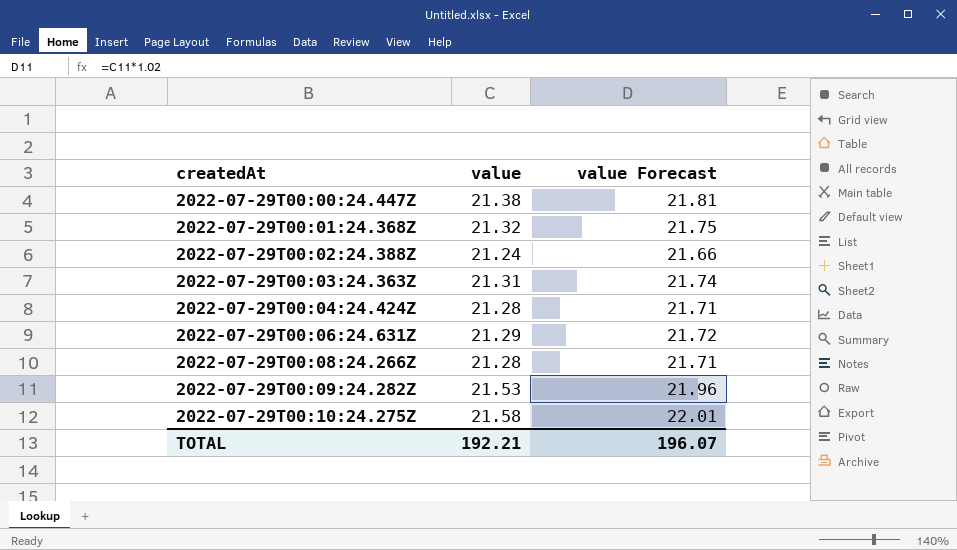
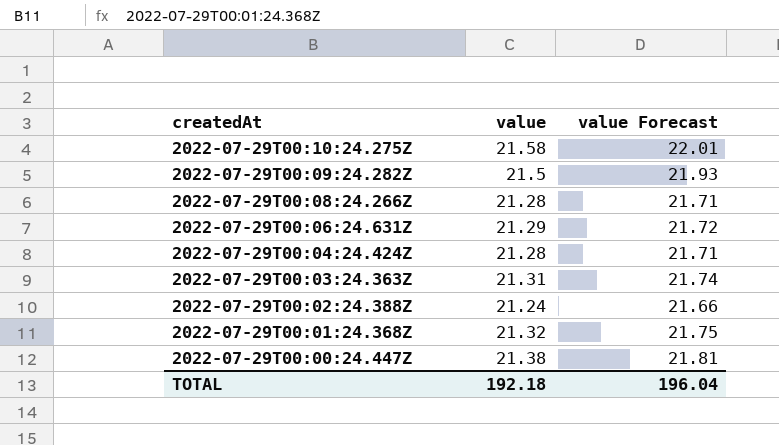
row order: createdAt ascending -> createdAt descending
2022-07-29T00:09:24.282Z | value: 21.53 -> 21.5
2022-07-29T00:09:24.282Z | value Forecast: 21.96 -> 21.93
TOTAL | value: 192.21 -> 192.18
TOTAL | value Forecast: 196.07 -> 196.04

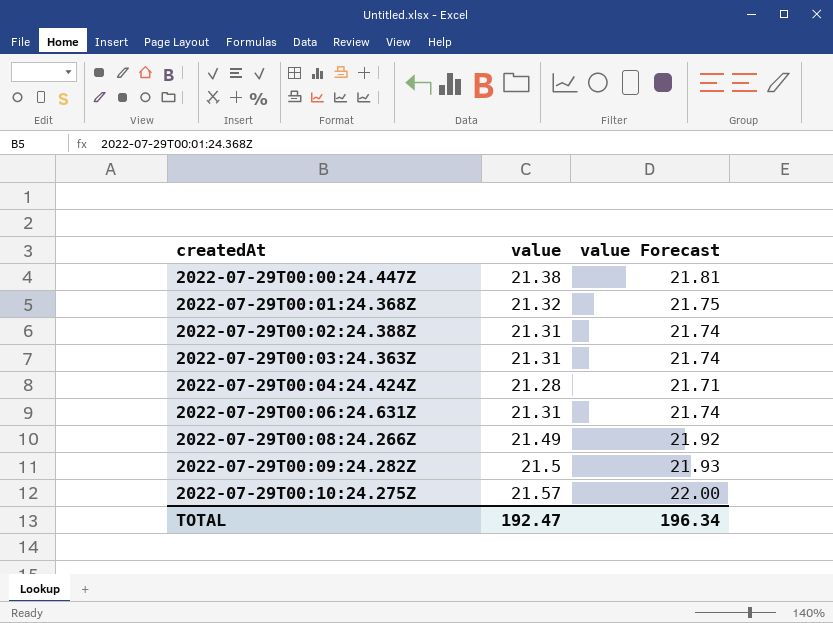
row order: createdAt descending -> createdAt ascending
2022-07-29T00:02:24.388Z | value: 21.24 -> 21.31
2022-07-29T00:02:24.388Z | value Forecast: 21.66 -> 21.74
2022-07-29T00:06:24.631Z | value: 21.29 -> 21.31
2022-07-29T00:06:24.631Z | value Forecast: 21.72 -> 21.74
2022-07-29T00:08:24.266Z | value: 21.28 -> 21.49
2022-07-29T00:08:24.266Z | value Forecast: 21.71 -> 21.92
2022-07-29T00:10:24.275Z | value: 21.58 -> 21.57
2022-07-29T00:10:24.275Z | value Forecast: 22.01 -> 22.00
TOTAL | value: 192.18 -> 192.47
TOTAL | value Forecast: 196.04 -> 196.34

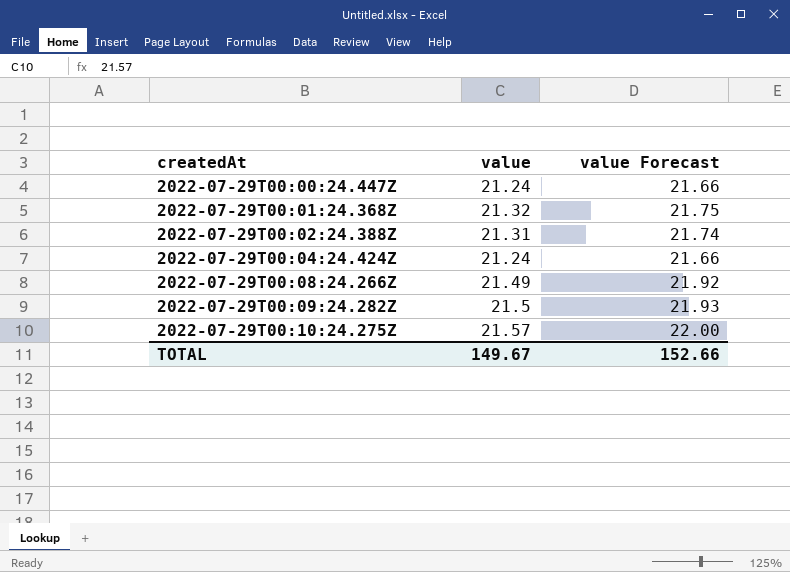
row 2022-07-29T00:03:24.363Z: 21.31 | 21.74 -> none
row 2022-07-29T00:06:24.631Z: 21.31 | 21.74 -> none
2022-07-29T00:00:24.447Z | value: 21.38 -> 21.24
2022-07-29T00:00:24.447Z | value Forecast: 21.81 -> 21.66
2022-07-29T00:04:24.424Z | value: 21.28 -> 21.24
2022-07-29T00:04:24.424Z | value Forecast: 21.71 -> 21.66
TOTAL | value: 192.47 -> 149.67
TOTAL | value Forecast: 196.34 -> 152.66

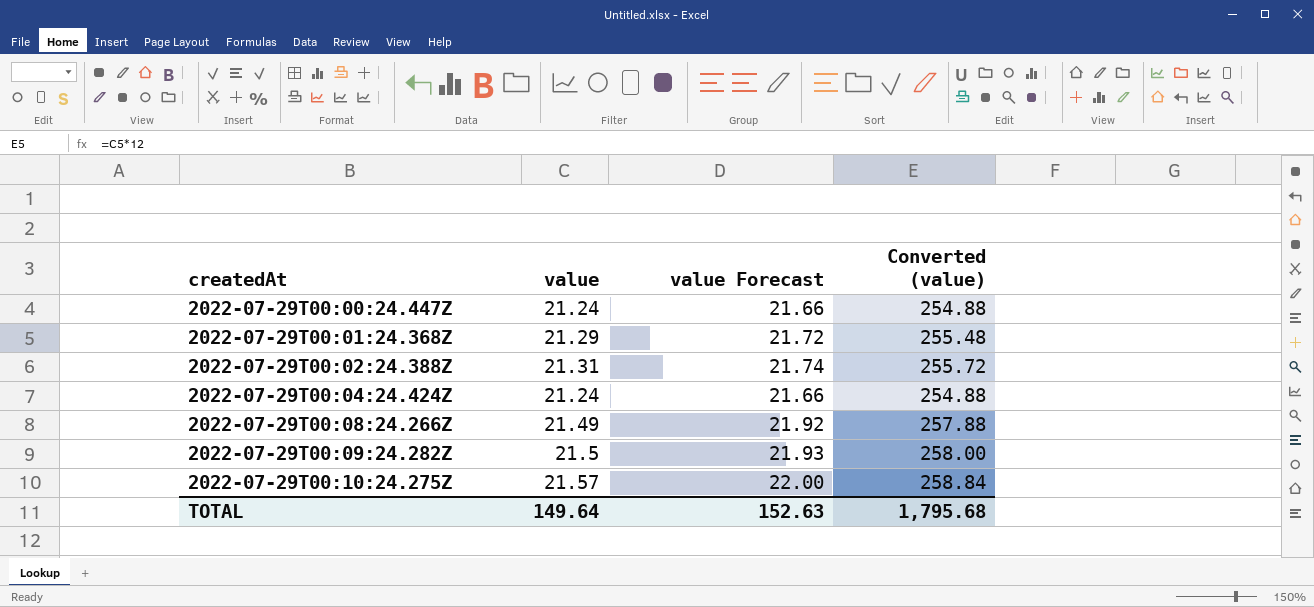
column Converted (value) | formula: none -> [value] * 12
2022-07-29T00:01:24.368Z | value: 21.32 -> 21.29
2022-07-29T00:01:24.368Z | value Forecast: 21.75 -> 21.72
TOTAL | value: 149.67 -> 149.64
TOTAL | value Forecast: 152.66 -> 152.63

